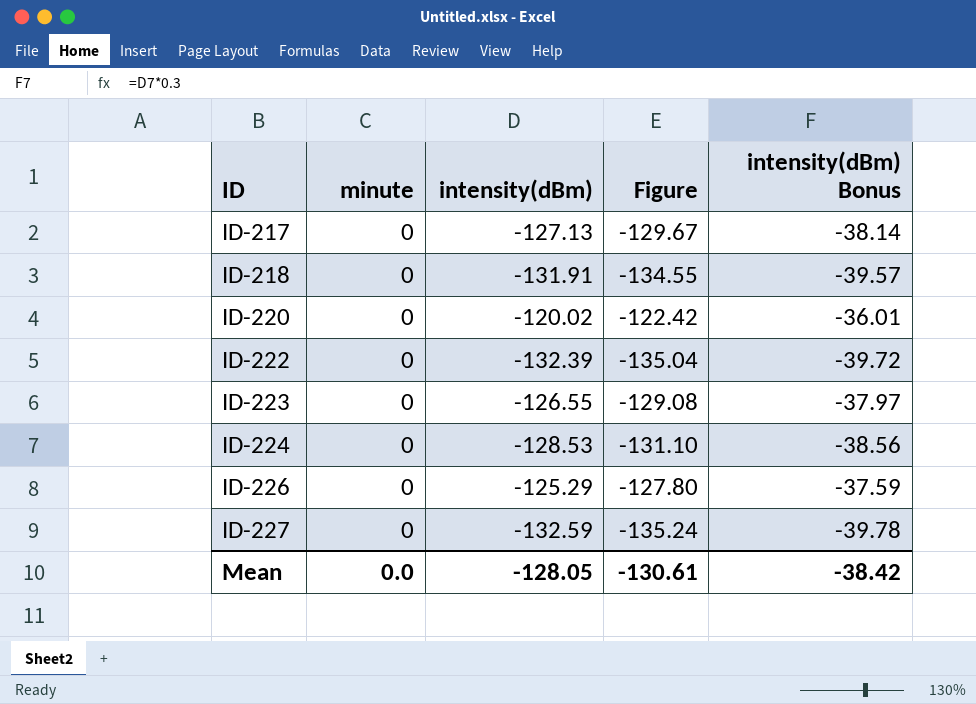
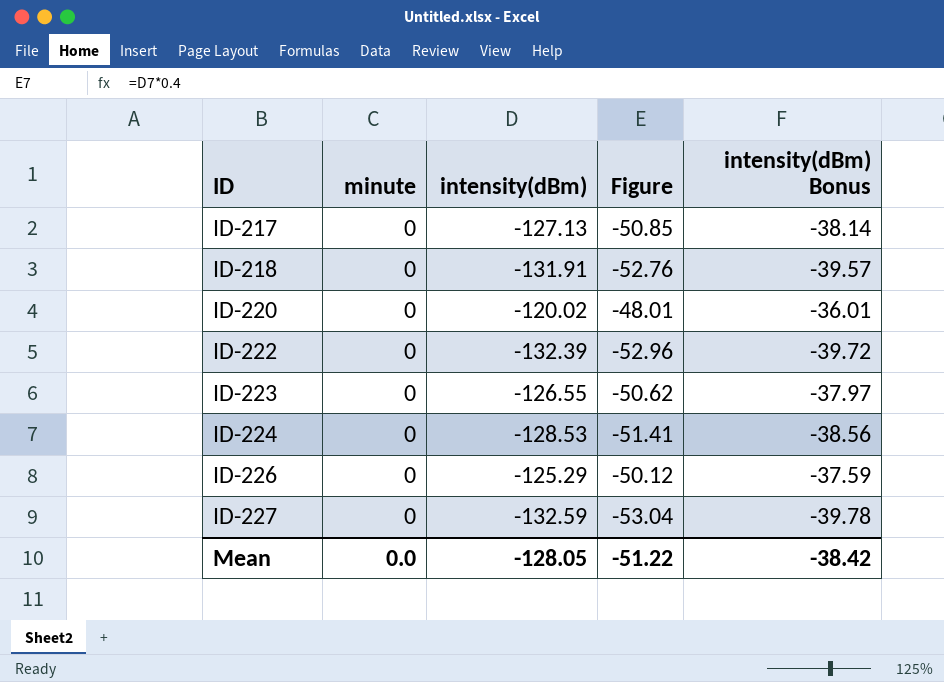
column Figure | formula: [intensity(dBm)] * 1.02 -> [intensity(dBm)] * 0.4
Mean | Figure: -130.61 -> -51.22

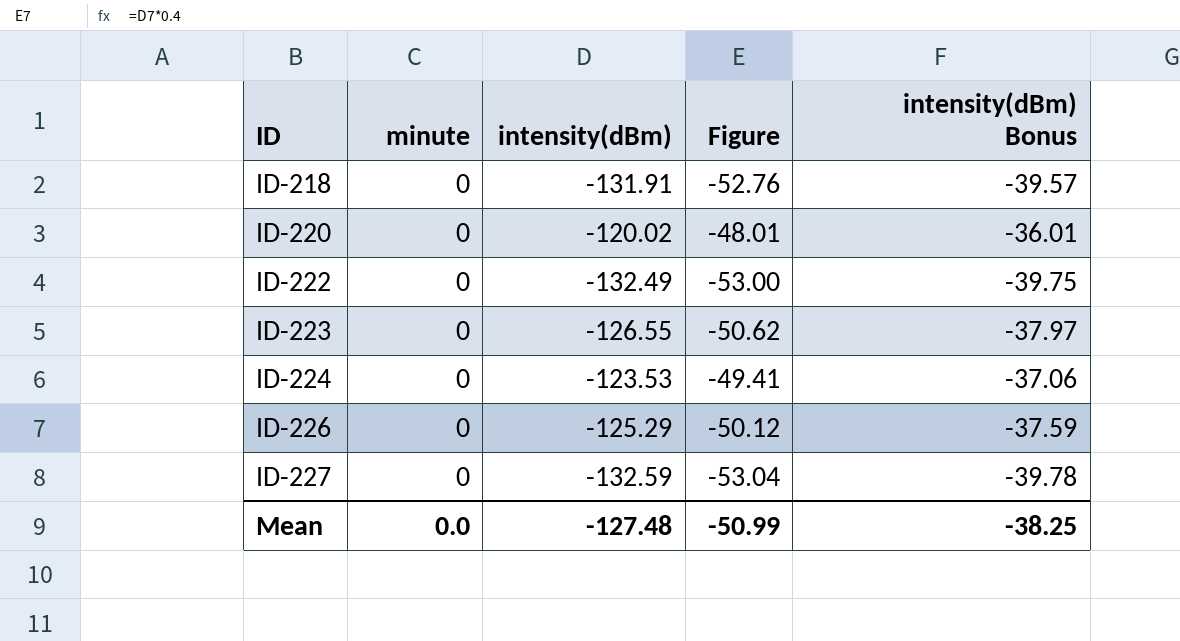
row ID-217: 0 | -127.13 | -50.85 | -38.14 -> none
ID-222 | intensity(dBm): -132.39 -> -132.49
ID-222 | Figure: -52.96 -> -53.00
ID-222 | intensity(dBm) Bonus: -39.72 -> -39.75
ID-224 | intensity(dBm): -128.53 -> -123.53
ID-224 | Figure: -51.41 -> -49.41
ID-224 | intensity(dBm) Bonus: -38.56 -> -37.06
Mean | intensity(dBm): -128.05 -> -127.48
Mean | Figure: -51.22 -> -50.99
Mean | intensity(dBm) Bonus: -38.42 -> -38.25

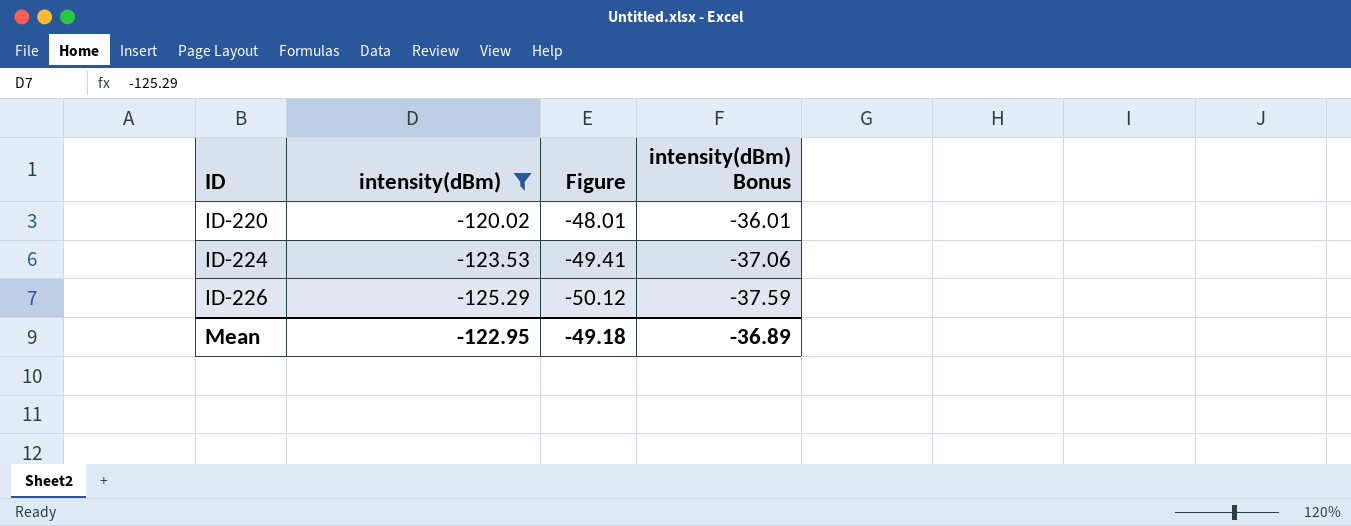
filter: none -> intensity(dBm) >= -125.29
column minute | position: 2 -> none
Mean | intensity(dBm): -127.48 -> -122.95
Mean | Figure: -50.99 -> -49.18
Mean | intensity(dBm) Bonus: -38.25 -> -36.89

